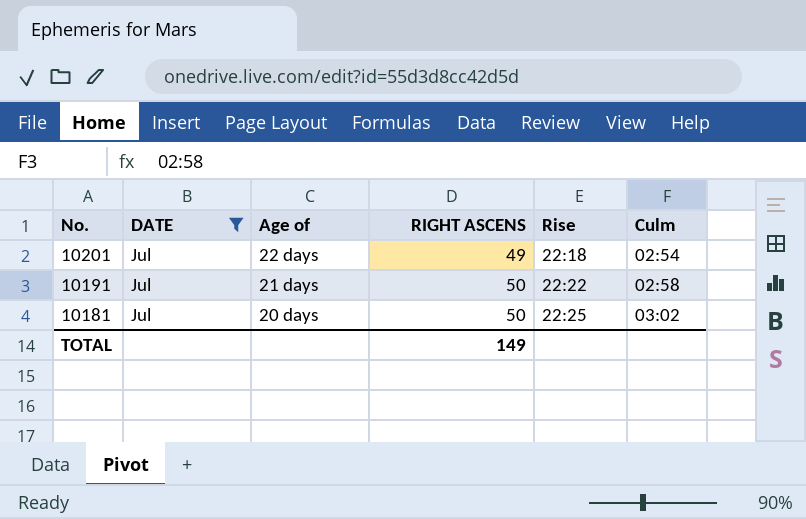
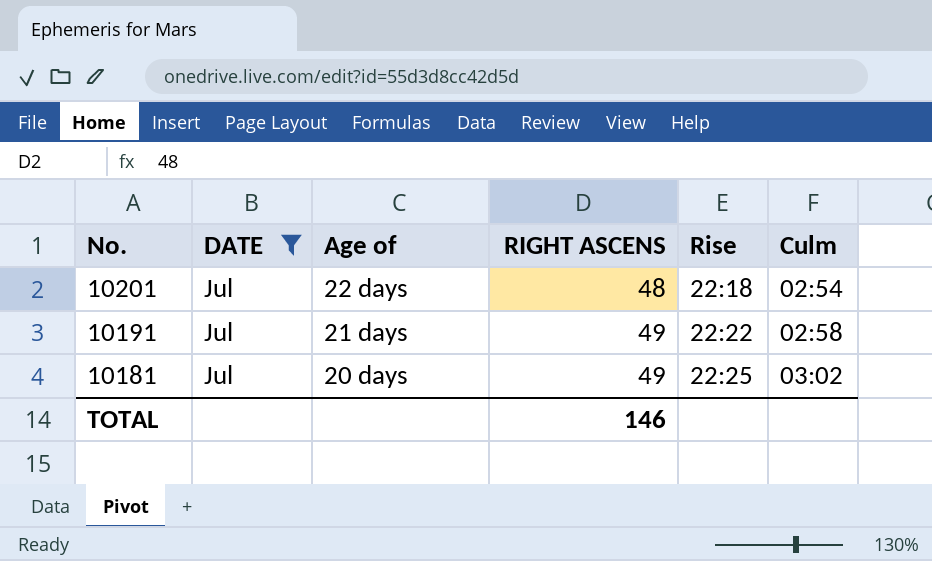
10201 | RIGHT ASCENS: 49 -> 48
10191 | RIGHT ASCENS: 50 -> 49
10181 | RIGHT ASCENS: 50 -> 49
TOTAL | RIGHT ASCENS: 149 -> 146

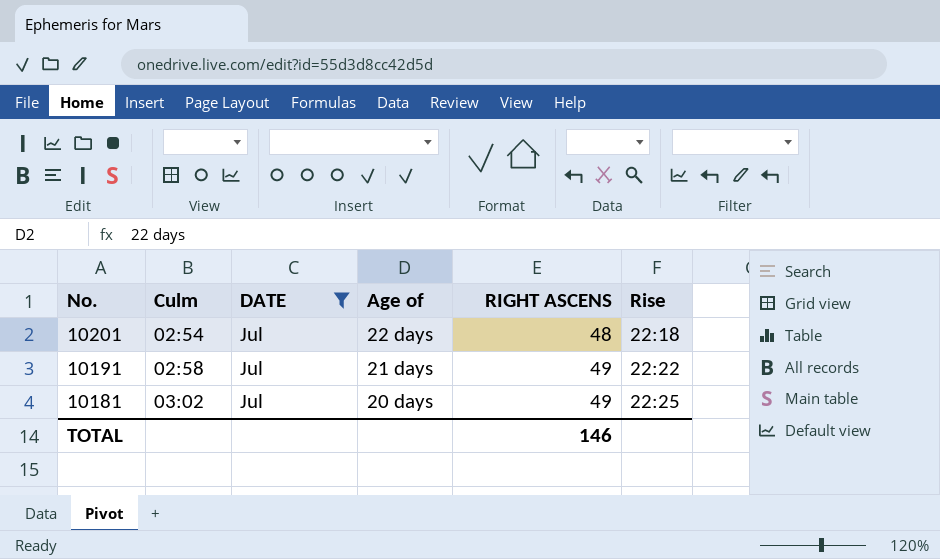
column Culm | position: 6 -> 2

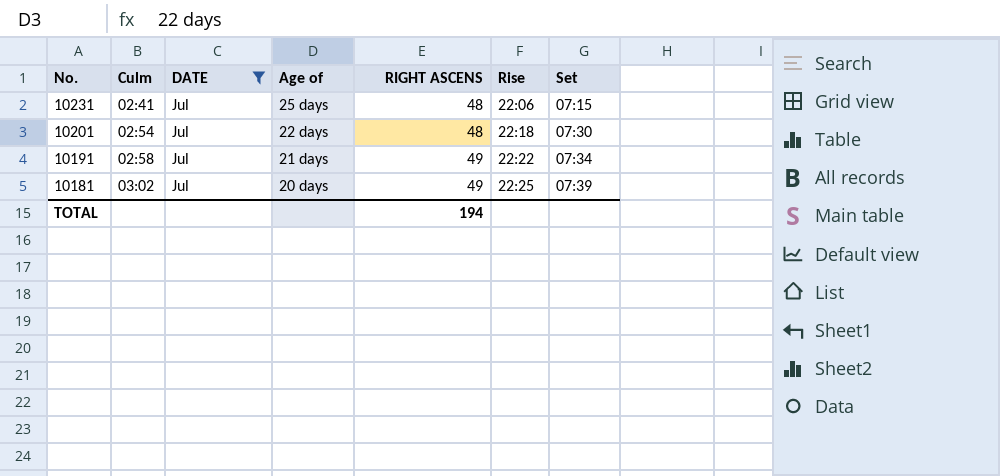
column Set | position: none -> 7
row 10231: none -> 02:41 | Jul | 25 days | 48 | 22:06 | 07:15
TOTAL | RIGHT ASCENS: 146 -> 194

